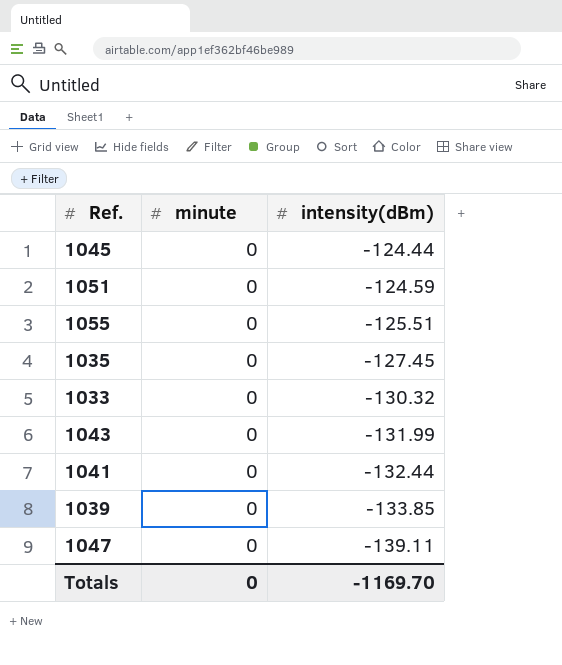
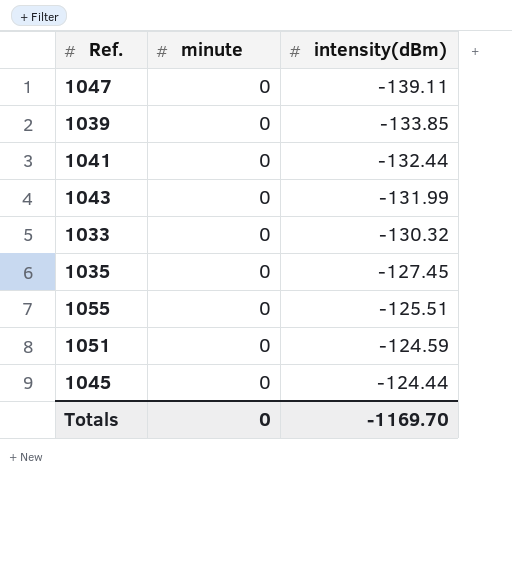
row order: intensity(dBm) descending -> intensity(dBm) ascending

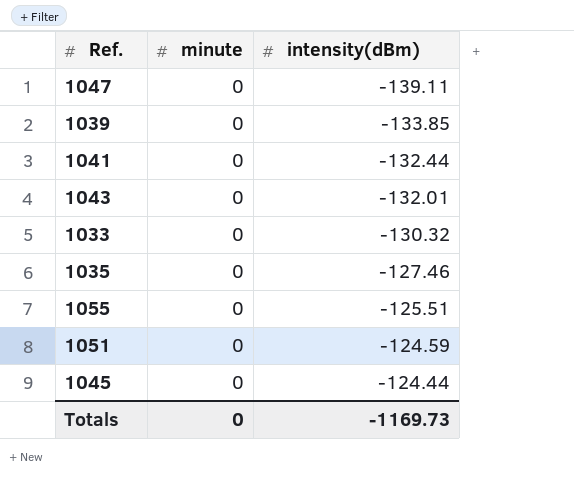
1043 | intensity(dBm): -131.99 -> -132.01
1035 | intensity(dBm): -127.45 -> -127.46
Totals | intensity(dBm): -1169.70 -> -1169.73

